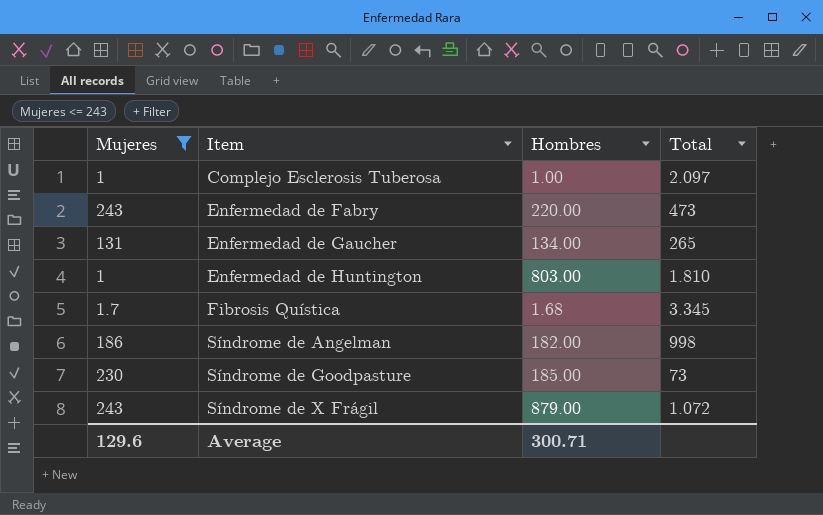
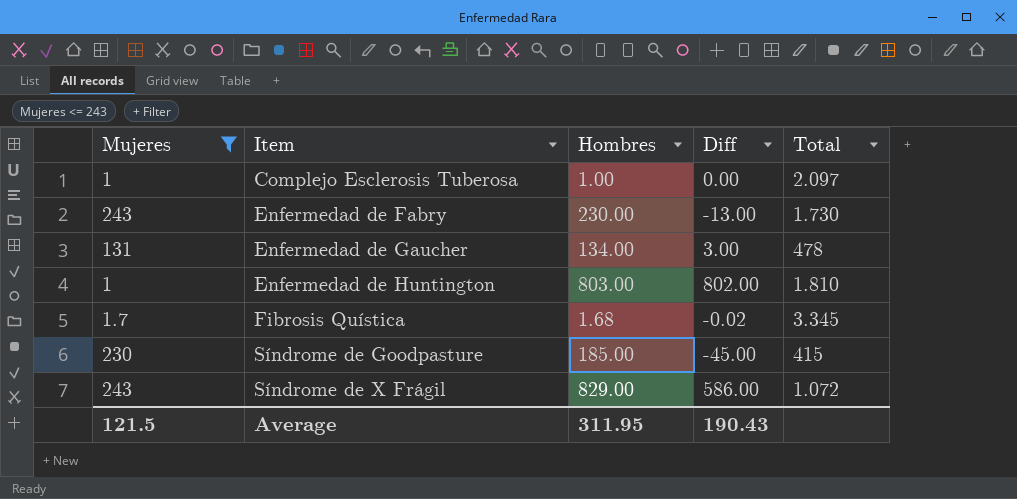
column Diff | formula: none -> [Hombres] - [Mujeres]
row Síndrome de Angelman: 186 | 182.00 | 998 -> none
Enfermedad de Fabry | Hombres: 220.00 -> 230.00
Enfermedad de Fabry | Total: 473 -> 1.730
Enfermedad de Gaucher | Total: 265 -> 478
Síndrome de Goodpasture | Total: 73 -> 415
Síndrome de X Frágil | Hombres: 879.00 -> 829.00
Average | Mujeres: 129.6 -> 121.5
Average | Hombres: 300.71 -> 311.95

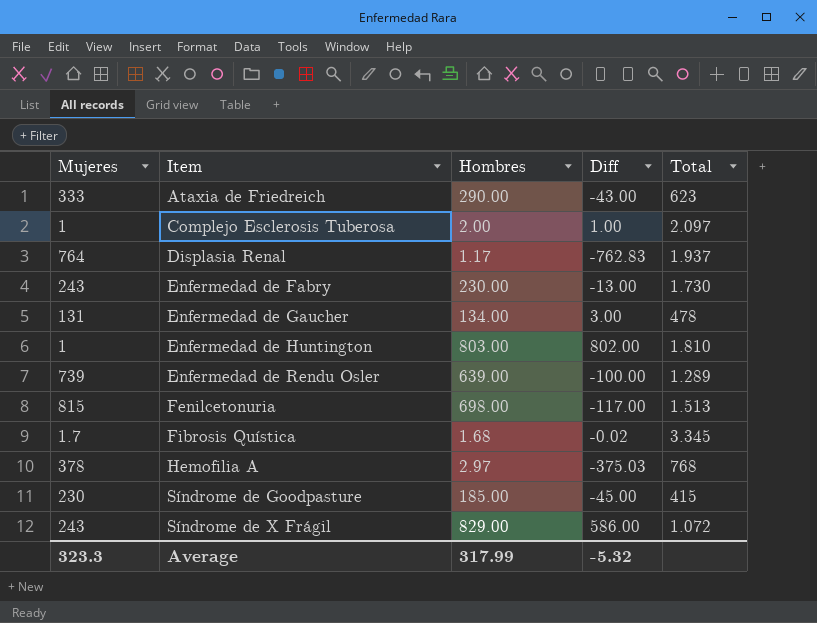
filter: Mujeres <= 243 -> none
Complejo Esclerosis Tuberosa | Hombres: 1.00 -> 2.00
Complejo Esclerosis Tuberosa | Diff: 0.00 -> 1.00
Average | Mujeres: 121.5 -> 323.3
Average | Hombres: 311.95 -> 317.99
Average | Diff: 190.43 -> -5.32

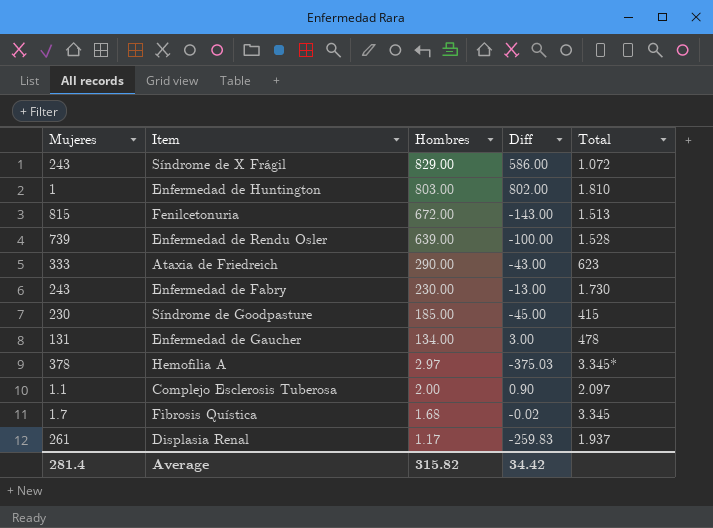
row order: Item ascending -> Hombres descending
Fenilcetonuria | Hombres: 698.00 -> 672.00
Fenilcetonuria | Diff: -117.00 -> -143.00
Enfermedad de Rendu Osler | Total: 1.289 -> 1.528
Hemofilia A | Total: 768 -> 3.345*
Complejo Esclerosis Tuberosa | Mujeres: 1 -> 1.1
Complejo Esclerosis Tuberosa | Diff: 1.00 -> 0.90
Displasia Renal | Mujeres: 764 -> 261
Displasia Renal | Diff: -762.83 -> -259.83
Average | Mujeres: 323.3 -> 281.4
Average | Hombres: 317.99 -> 315.82
Average | Diff: -5.32 -> 34.42

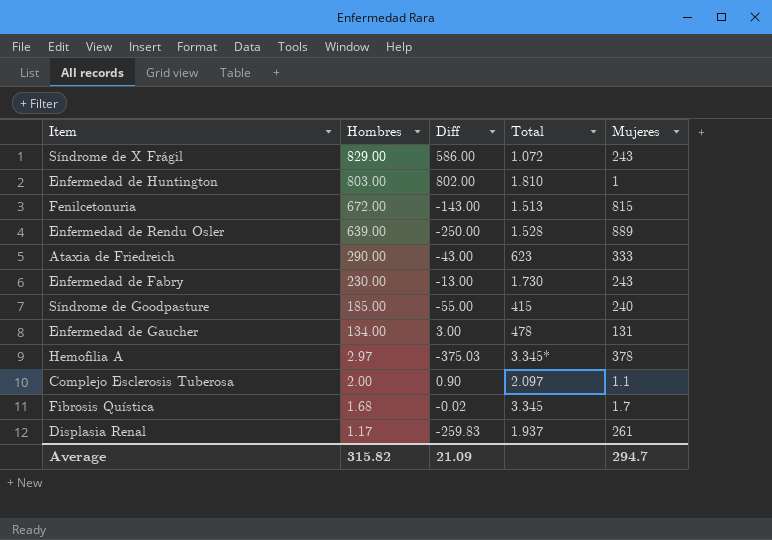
column Mujeres | position: 1 -> 5
Enfermedad de Rendu Osler | Diff: -100.00 -> -250.00
Enfermedad de Rendu Osler | Mujeres: 739 -> 889
Síndrome de Goodpasture | Diff: -45.00 -> -55.00
Síndrome de Goodpasture | Mujeres: 230 -> 240
Average | Diff: 34.42 -> 21.09
Average | Mujeres: 281.4 -> 294.7

